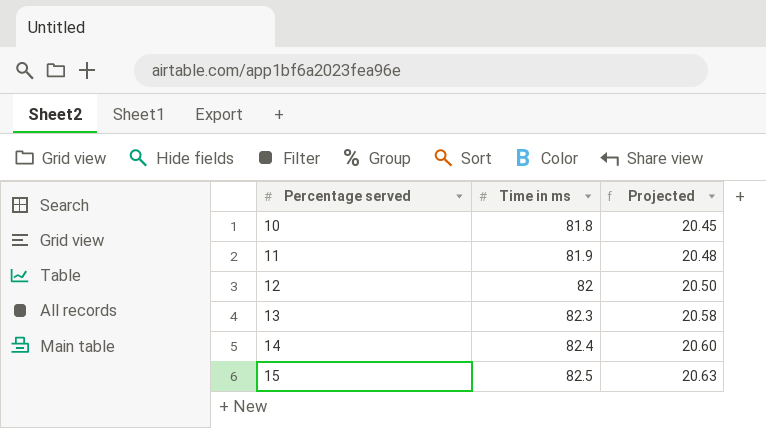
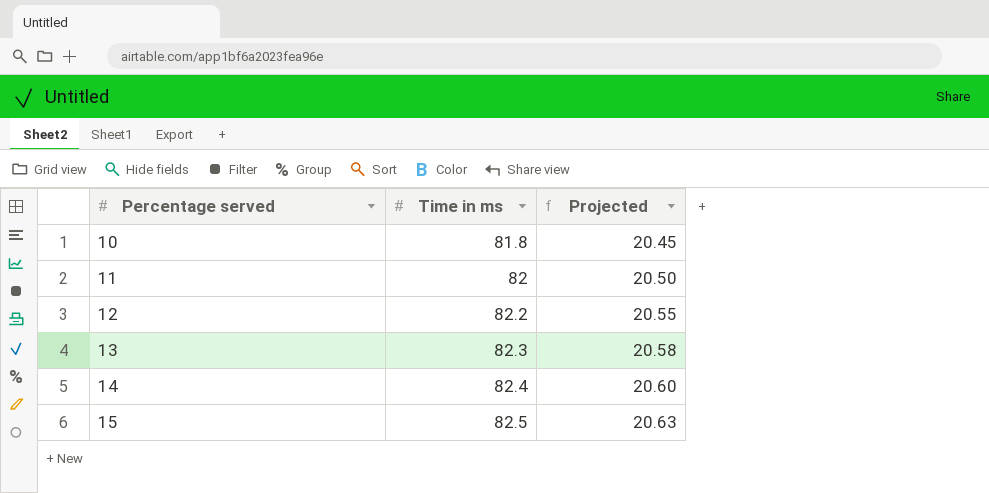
11 | Time in ms: 81.9 -> 82
11 | Projected: 20.48 -> 20.50
12 | Time in ms: 82 -> 82.2
12 | Projected: 20.50 -> 20.55

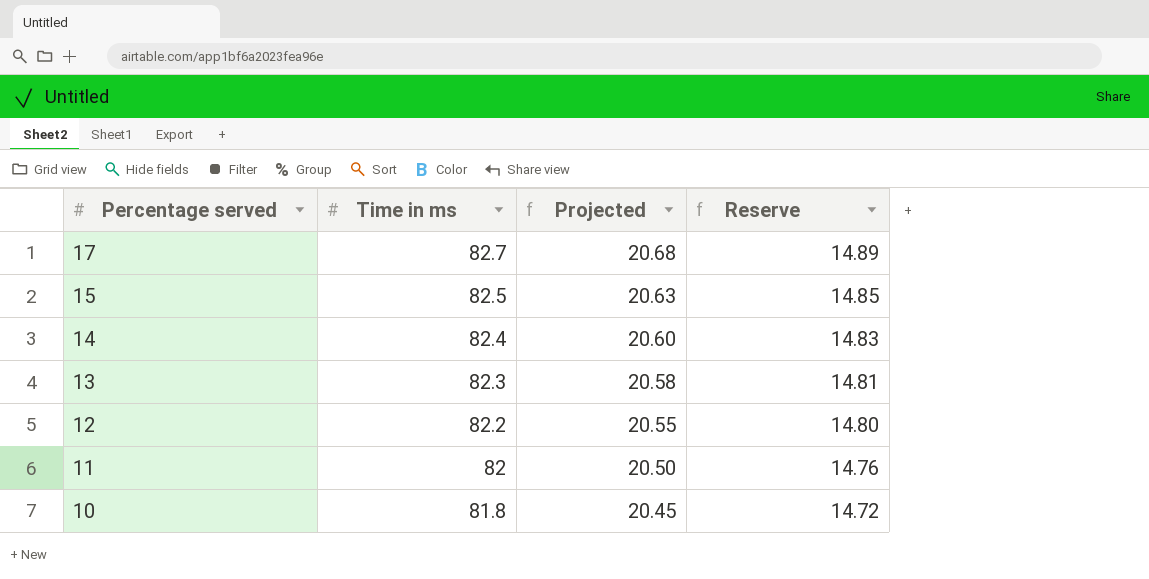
row order: Percentage served ascending -> Percentage served descending
column Reserve | formula: none -> [Time in ms] * 0.18
row 17: none -> 82.7 | 20.68 | 14.89

